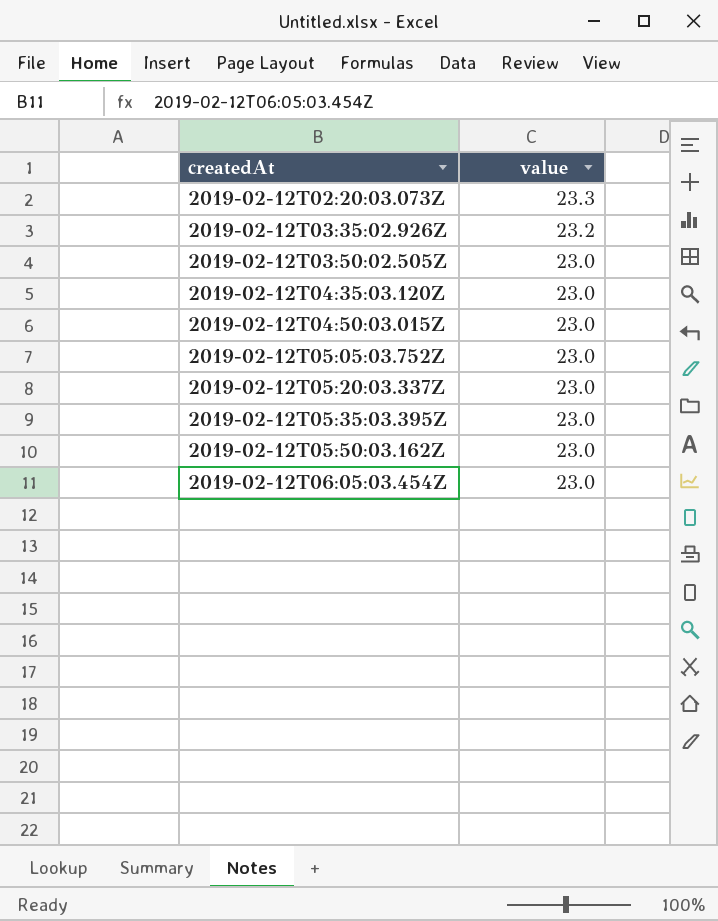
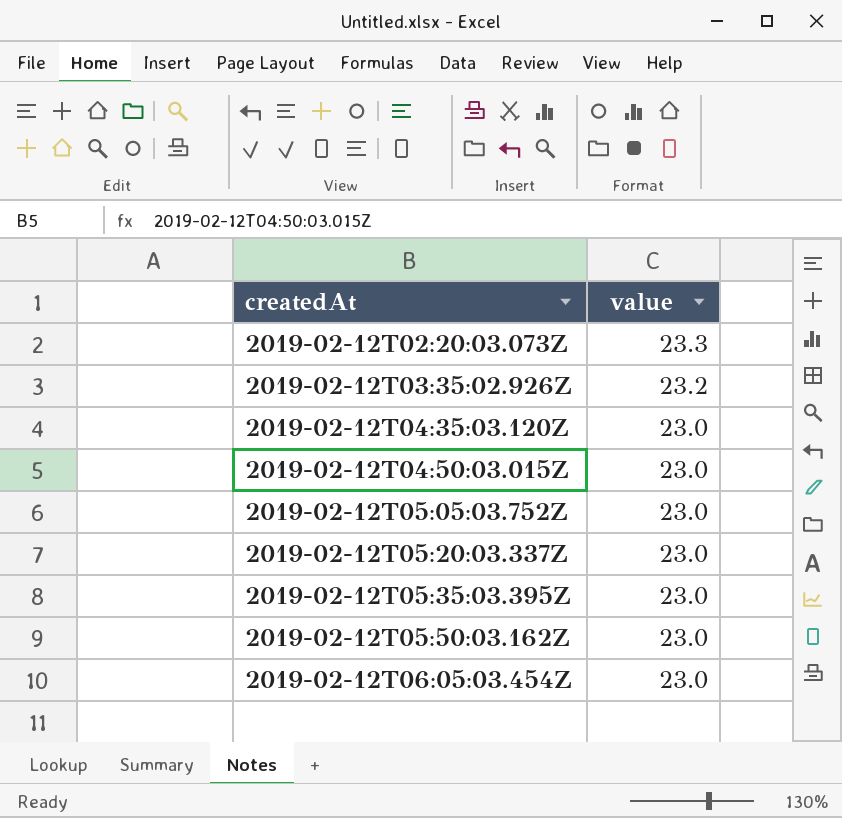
row 2019-02-12T03:50:02.505Z: 23.0 -> none

